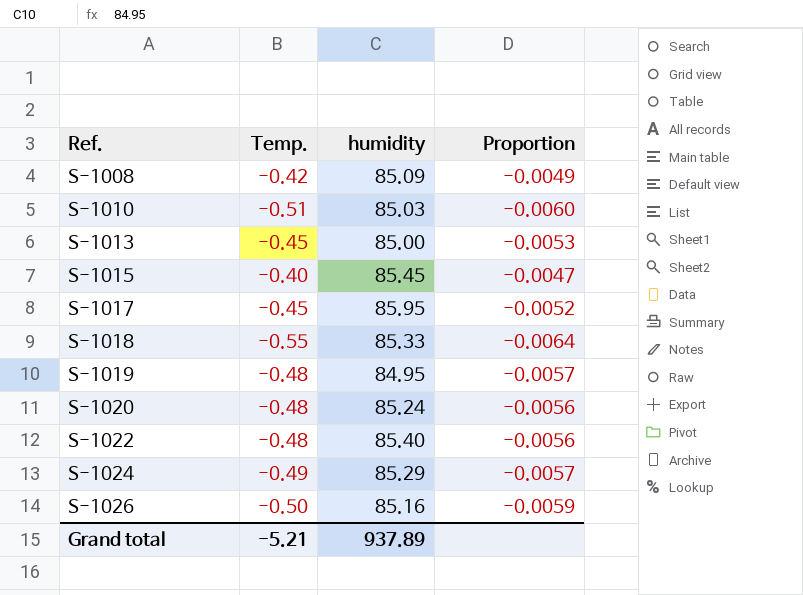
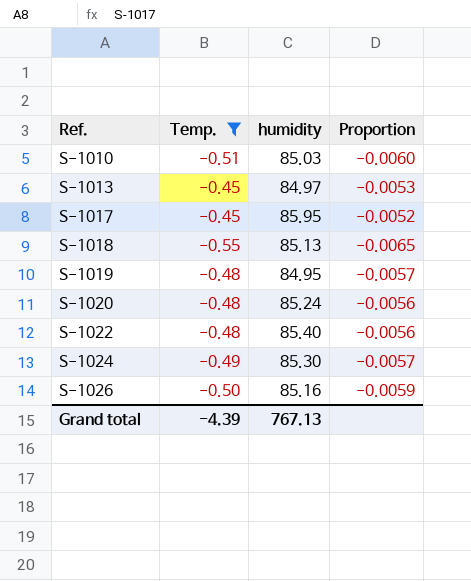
filter: none -> Temp. <= -0.45
S-1013 | humidity: 85.00 -> 84.97
S-1018 | humidity: 85.33 -> 85.13
S-1018 | Proportion: -0.0064 -> -0.0065
S-1024 | humidity: 85.29 -> 85.30
Grand total | Temp.: -5.21 -> -4.39
Grand total | humidity: 937.89 -> 767.13

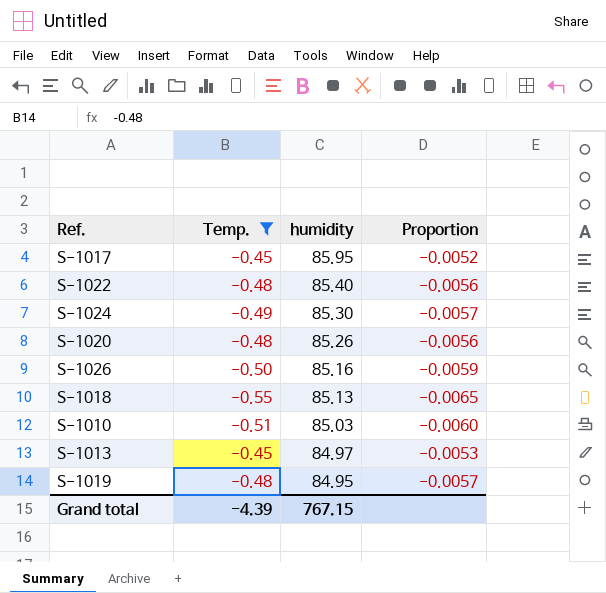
row order: Ref. ascending -> humidity descending
S-1020 | humidity: 85.24 -> 85.26
Grand total | humidity: 767.13 -> 767.15

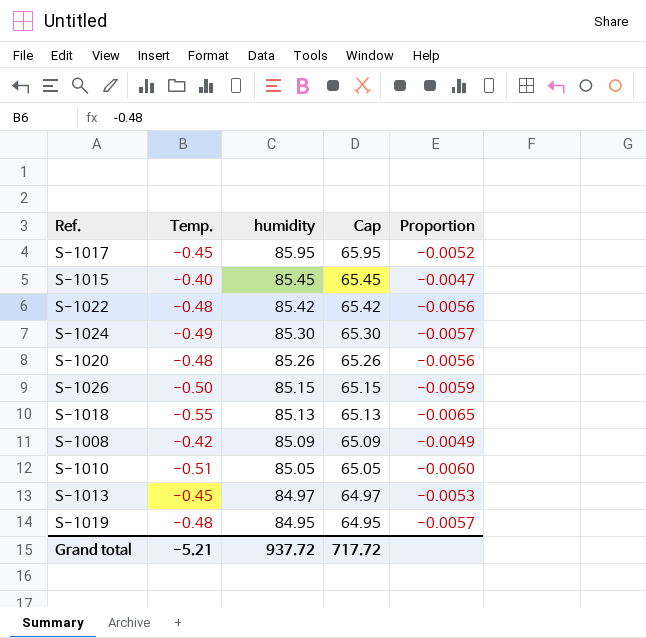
filter: Temp. <= -0.45 -> none
column Cap | formula: none -> [humidity] - 20
S-1022 | humidity: 85.40 -> 85.42
S-1026 | humidity: 85.16 -> 85.15
S-1010 | humidity: 85.03 -> 85.05
Grand total | Temp.: -4.39 -> -5.21
Grand total | humidity: 767.15 -> 937.72

